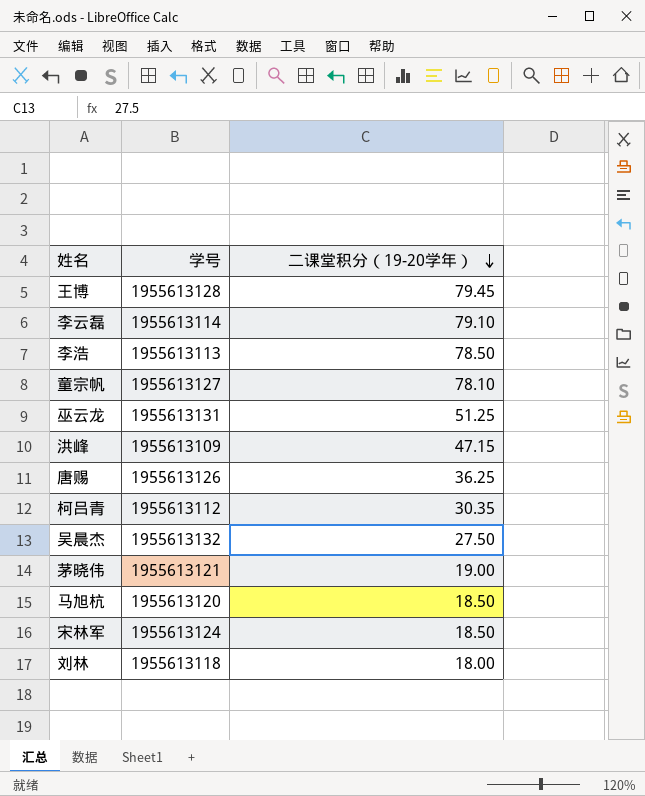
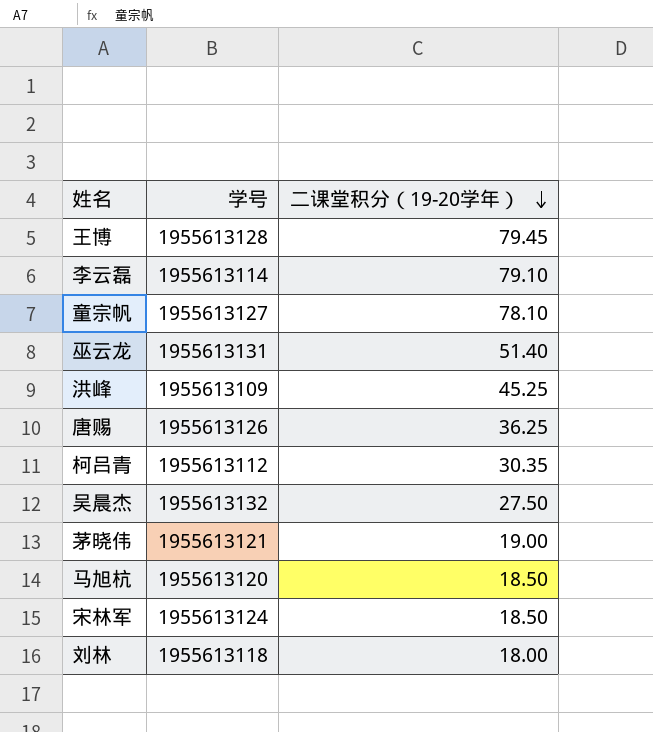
row 李浩: 1955613113 | 78.50 -> none
巫云龙 | 二课堂积分（19-20学年）: 51.25 -> 51.40
洪峰 | 二课堂积分（19-20学年）: 47.15 -> 45.25

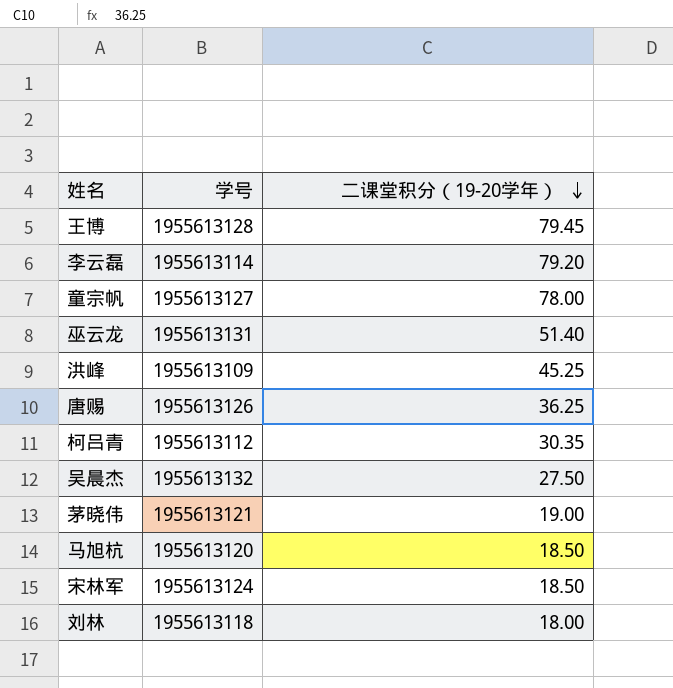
李云磊 | 二课堂积分（19-20学年）: 79.10 -> 79.20
童宗帆 | 二课堂积分（19-20学年）: 78.10 -> 78.00

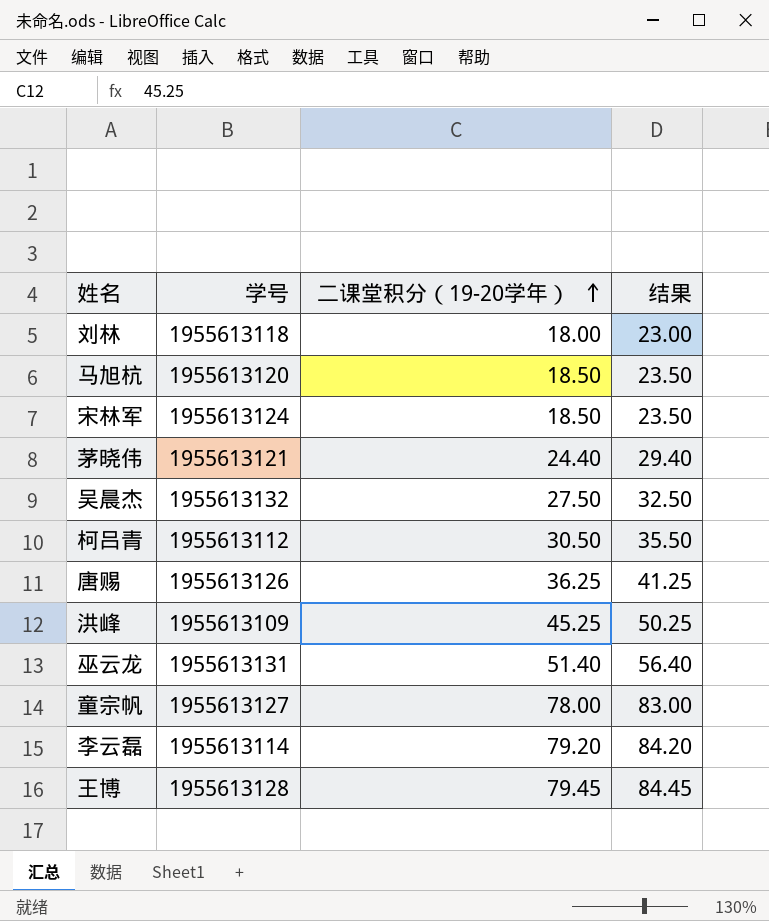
row order: 二课堂积分（19-20学年） descending -> 二课堂积分（19-20学年） ascending
column 结果 | formula: none -> [二课堂积分（19-20学年）] + 5
茅晓伟 | 二课堂积分（19-20学年）: 19.00 -> 24.40
柯吕青 | 二课堂积分（19-20学年）: 30.35 -> 30.50

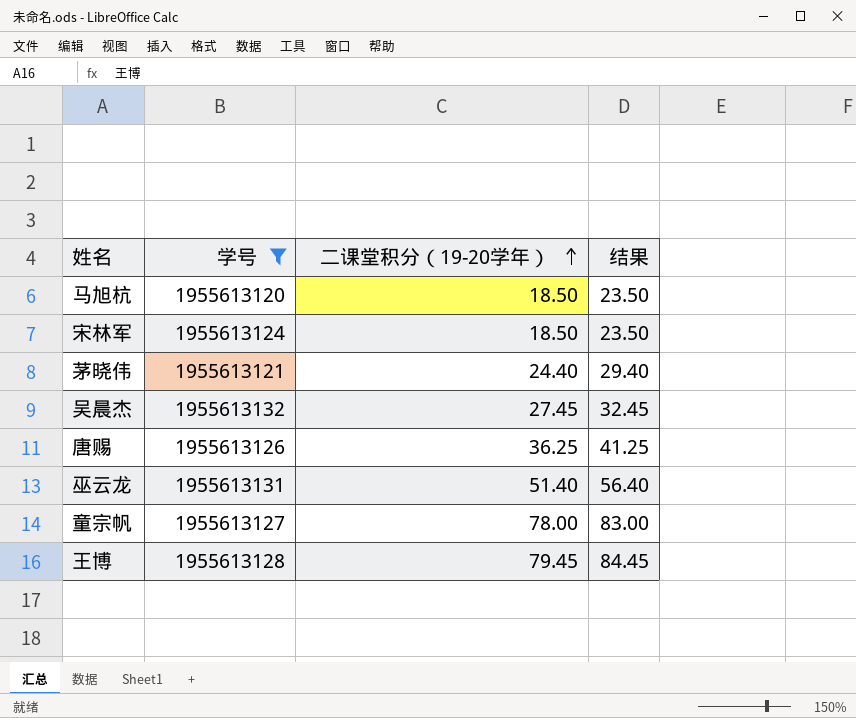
filter: none -> 学号 >= 1955613120
吴晨杰 | 二课堂积分（19-20学年）: 27.50 -> 27.45
吴晨杰 | 结果: 32.50 -> 32.45

